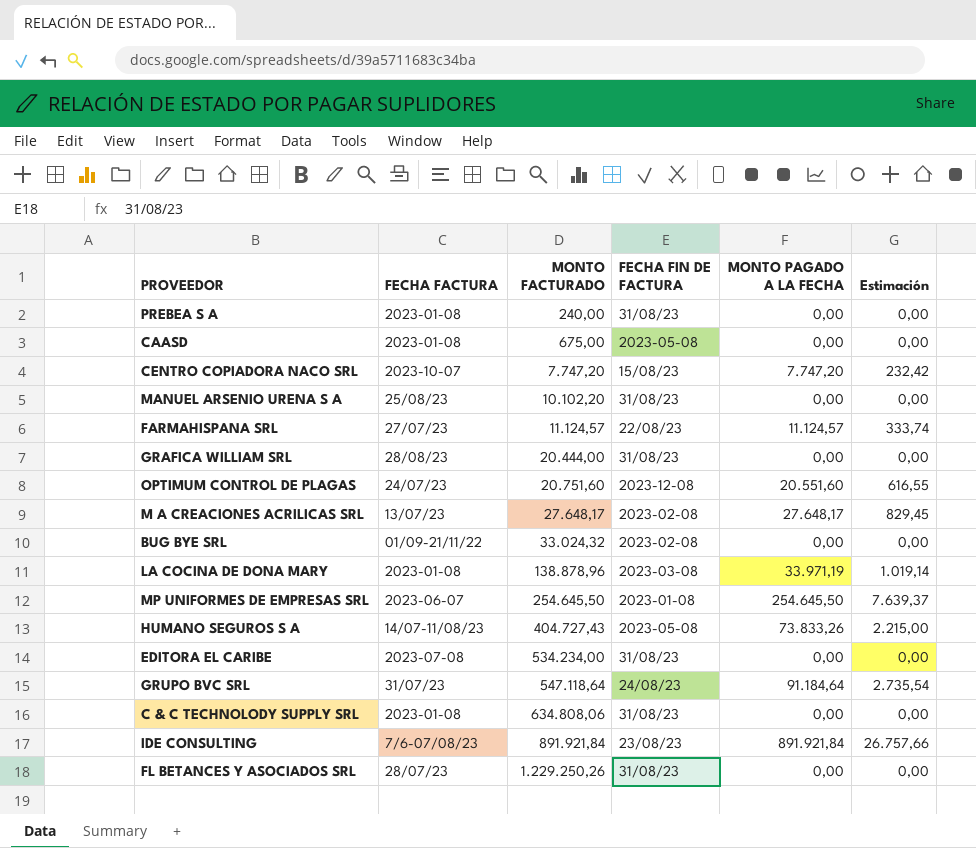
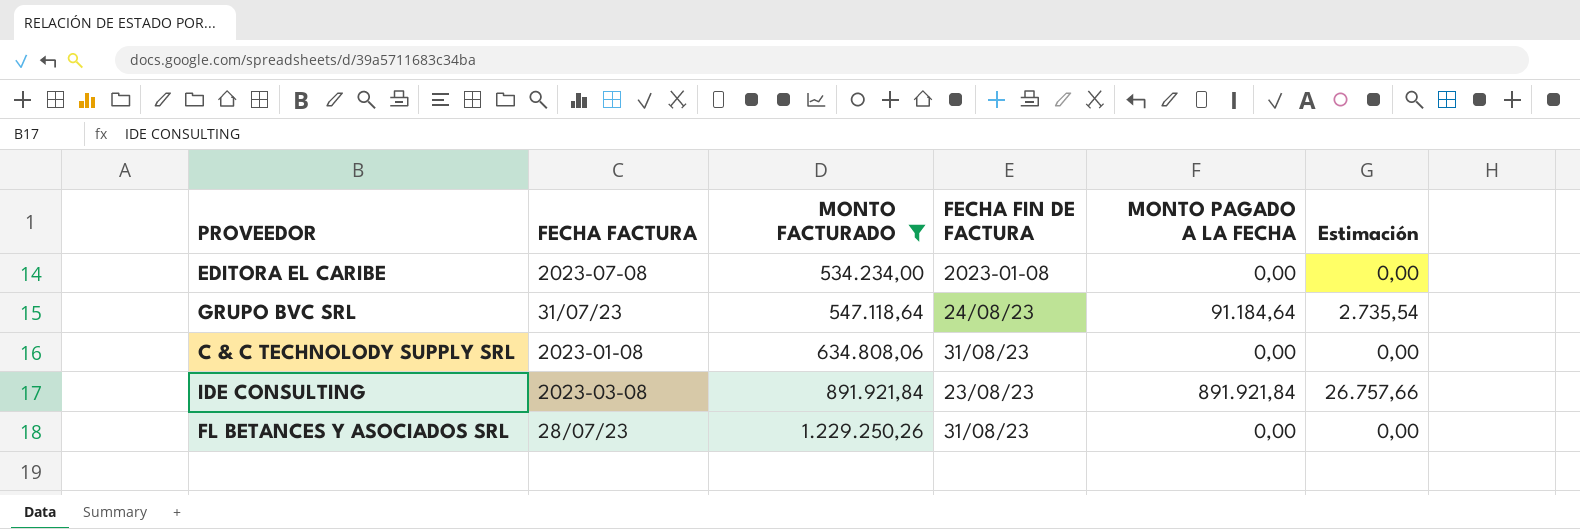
filter: none -> MONTO FACTURADO >= 534.234,00
EDITORA EL CARIBE | FECHA FIN DE FACTURA: 31/08/23 -> 2023-01-08
IDE CONSULTING | FECHA FACTURA: 7/6-07/08/23 -> 2023-03-08

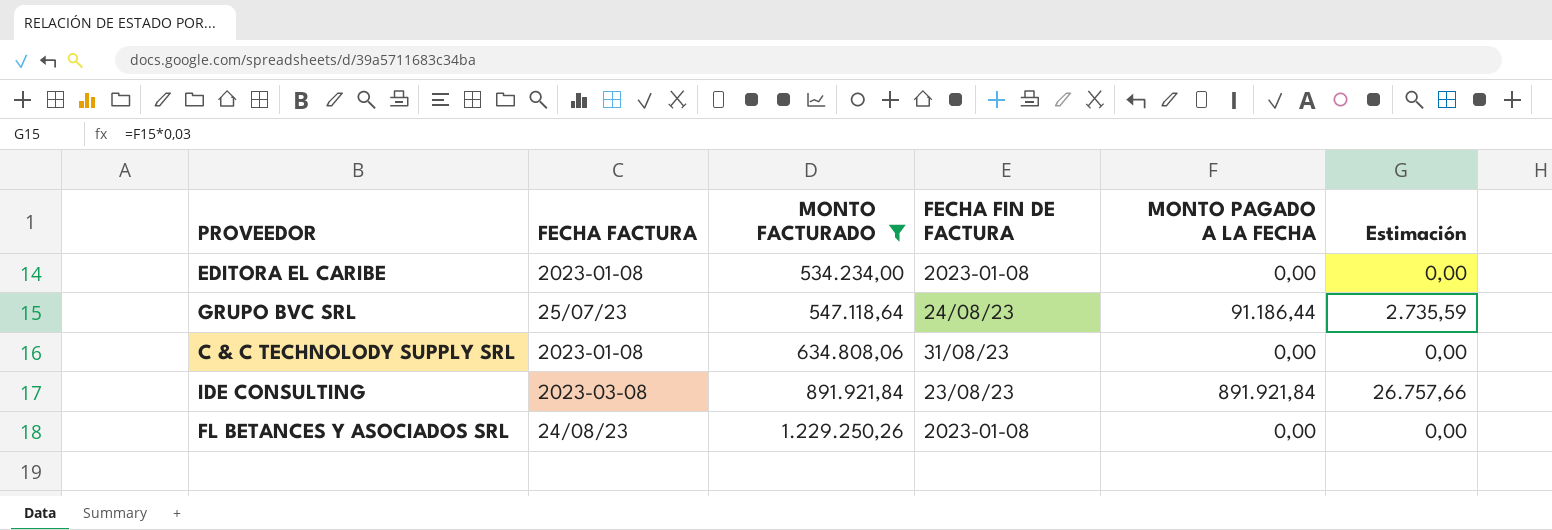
EDITORA EL CARIBE | FECHA FACTURA: 2023-07-08 -> 2023-01-08
GRUPO BVC SRL | FECHA FACTURA: 31/07/23 -> 25/07/23
GRUPO BVC SRL | MONTO PAGADO A LA FECHA: 91.184,64 -> 91.186,44
GRUPO BVC SRL | Estimación: 2.735,54 -> 2.735,59
FL BETANCES Y ASOCIADOS SRL | FECHA FACTURA: 28/07/23 -> 24/08/23
FL BETANCES Y ASOCIADOS SRL | FECHA FIN DE FACTURA: 31/08/23 -> 2023-01-08

